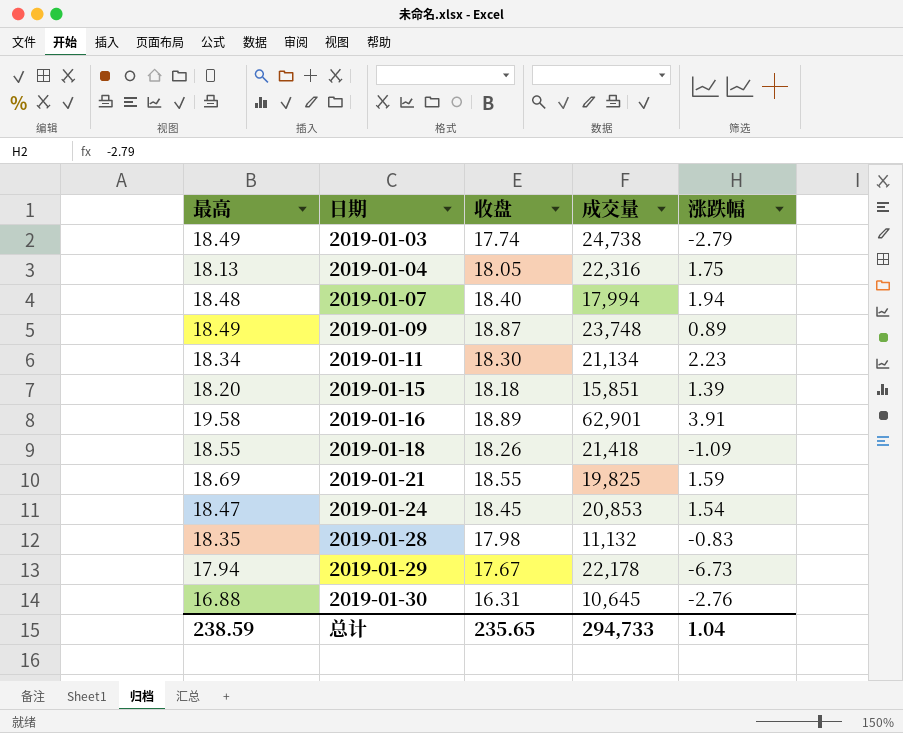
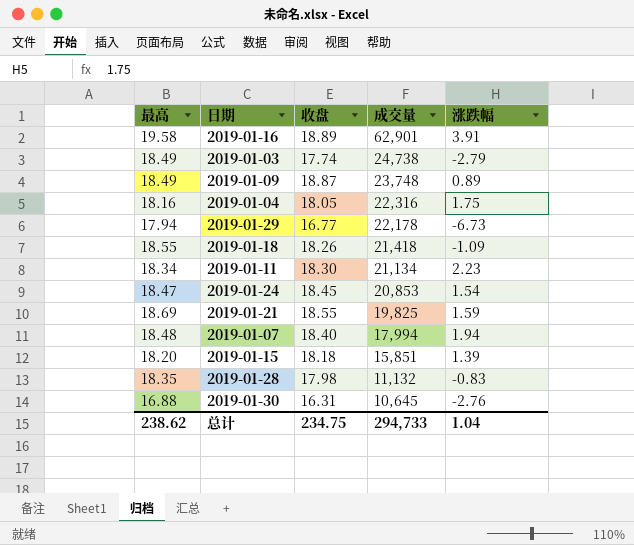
row order: 日期 ascending -> 成交量 descending
2019-01-04 | 最高: 18.13 -> 18.16
2019-01-29 | 收盘: 17.67 -> 16.77
总计 | 最高: 238.59 -> 238.62
总计 | 收盘: 235.65 -> 234.75

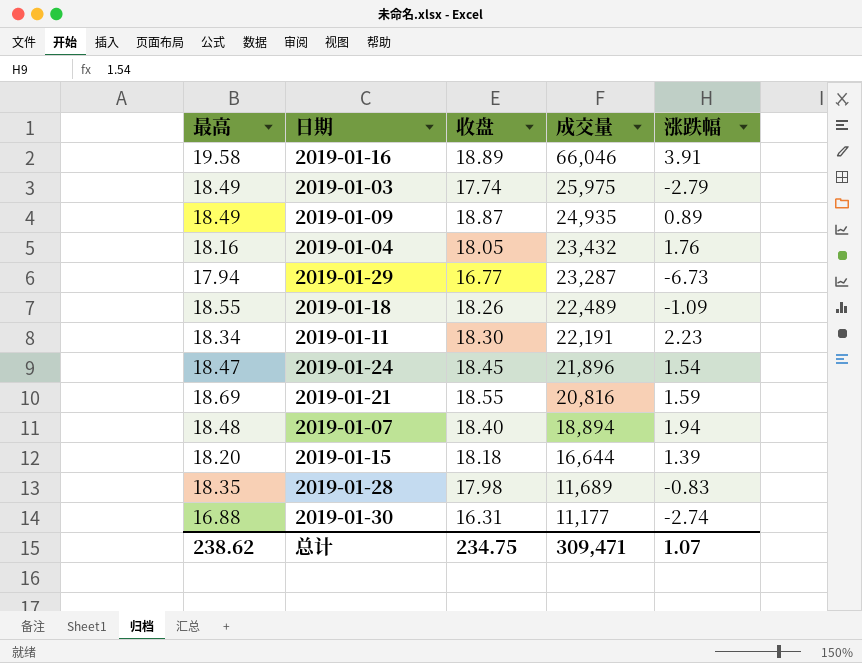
2019-01-16 | 成交量: 62,901 -> 66,046
2019-01-03 | 成交量: 24,738 -> 25,975
2019-01-09 | 成交量: 23,748 -> 24,935
2019-01-04 | 成交量: 22,316 -> 23,432
2019-01-04 | 涨跌幅: 1.75 -> 1.76
2019-01-29 | 成交量: 22,178 -> 23,287
2019-01-18 | 成交量: 21,418 -> 22,489
2019-01-11 | 成交量: 21,134 -> 22,191
2019-01-24 | 成交量: 20,853 -> 21,896
2019-01-21 | 成交量: 19,825 -> 20,816
2019-01-07 | 成交量: 17,994 -> 18,894
2019-01-15 | 成交量: 15,851 -> 16,644
2019-01-28 | 成交量: 11,132 -> 11,689
2019-01-30 | 成交量: 10,645 -> 11,177
2019-01-30 | 涨跌幅: -2.76 -> -2.74
总计 | 成交量: 294,733 -> 309,471
总计 | 涨跌幅: 1.04 -> 1.07

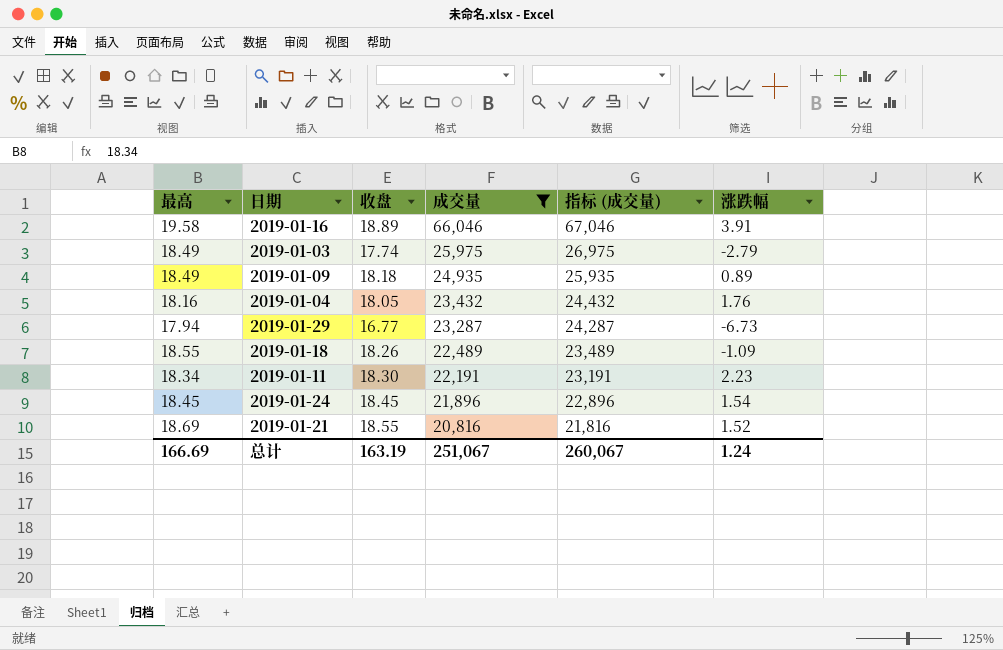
filter: none -> 成交量 >= 20,816
column 指标 (成交量) | formula: none -> [成交量] + 1000
2019-01-09 | 收盘: 18.87 -> 18.18
2019-01-24 | 最高: 18.47 -> 18.45
2019-01-21 | 涨跌幅: 1.59 -> 1.52
总计 | 最高: 238.62 -> 166.69
总计 | 收盘: 234.75 -> 163.19
总计 | 成交量: 309,471 -> 251,067
总计 | 涨跌幅: 1.07 -> 1.24

